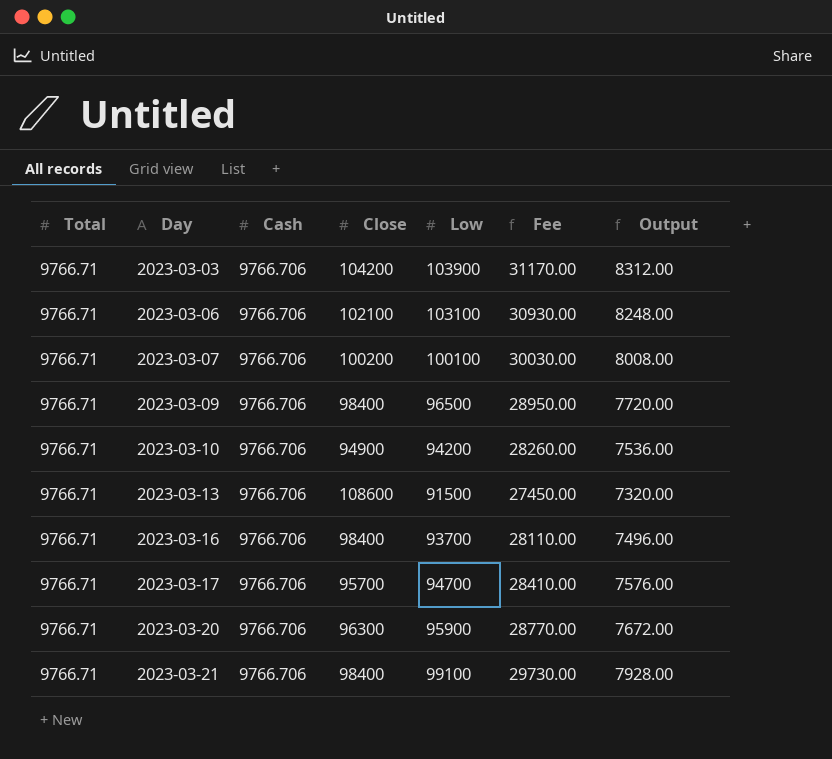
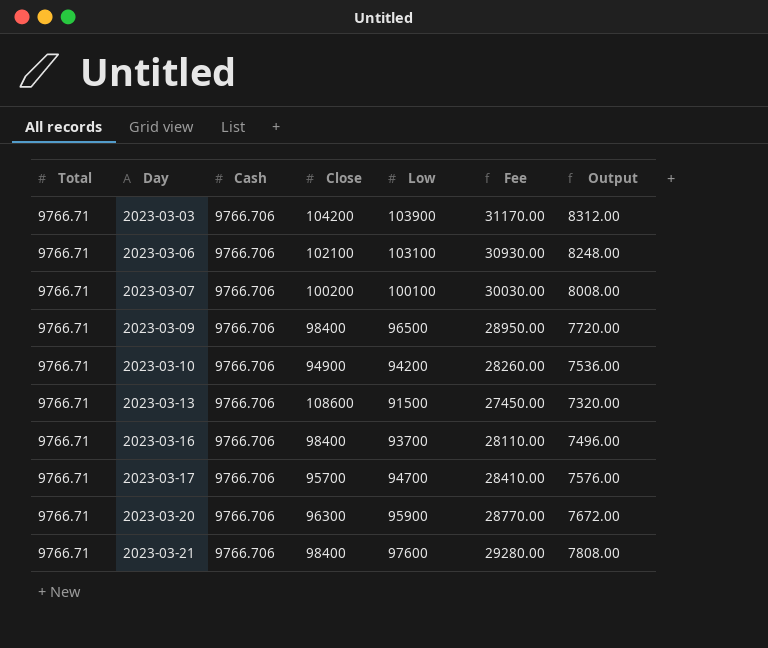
2023-03-21 | Low: 99100 -> 97600
2023-03-21 | Fee: 29730.00 -> 29280.00
2023-03-21 | Output: 7928.00 -> 7808.00

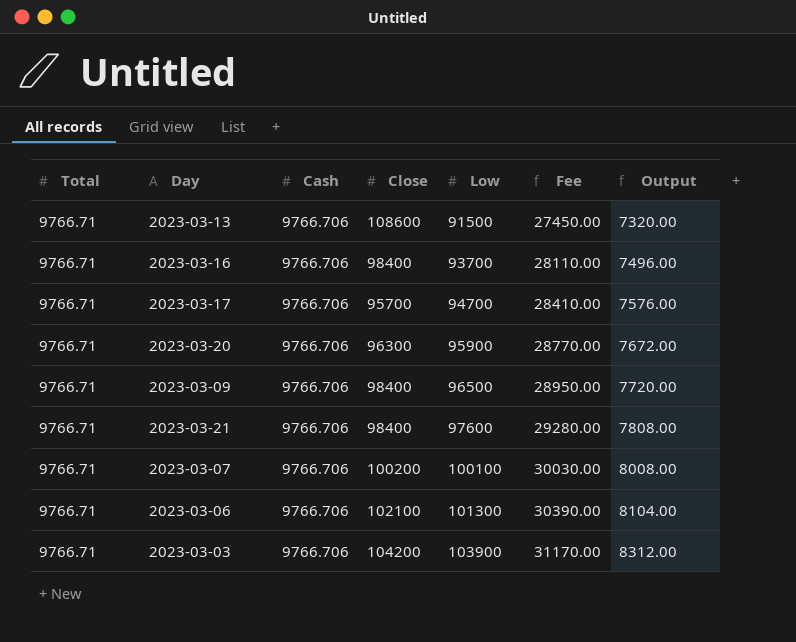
row order: Day ascending -> Low ascending
row 2023-03-10: 9766.71 | 9766.706 | 94900 | 94200 | 28260.00 | 7536.00 -> none
2023-03-06 | Low: 103100 -> 101300
2023-03-06 | Fee: 30930.00 -> 30390.00
2023-03-06 | Output: 8248.00 -> 8104.00

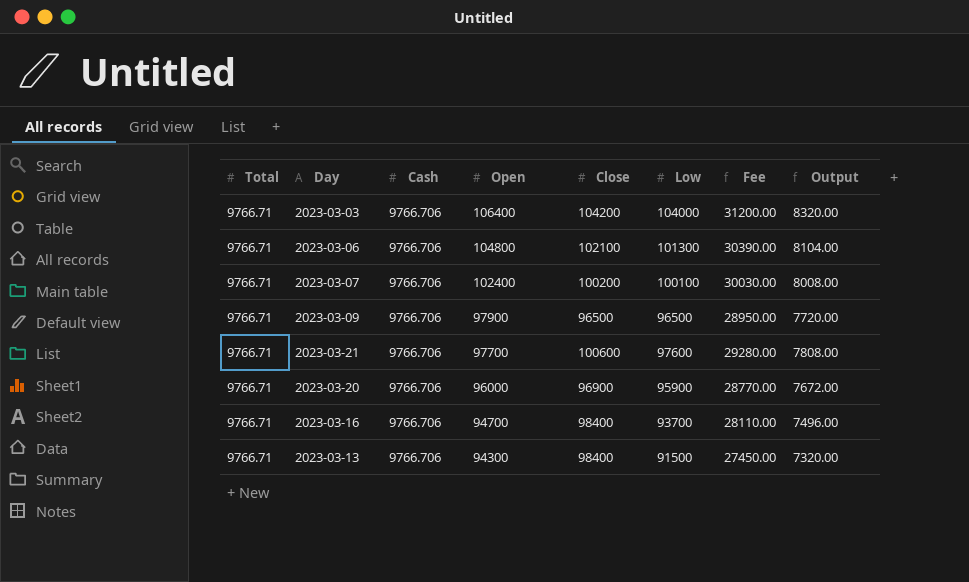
row order: Low ascending -> Open descending
column Open | position: none -> 4
row 2023-03-17: 9766.71 | 9766.706 | 95700 | 94700 | 28410.00 | 7576.00 -> none
2023-03-03 | Low: 103900 -> 104000
2023-03-03 | Fee: 31170.00 -> 31200.00
2023-03-03 | Output: 8312.00 -> 8320.00
2023-03-09 | Close: 98400 -> 96500
2023-03-21 | Close: 98400 -> 100600
2023-03-20 | Close: 96300 -> 96900
2023-03-13 | Close: 108600 -> 98400

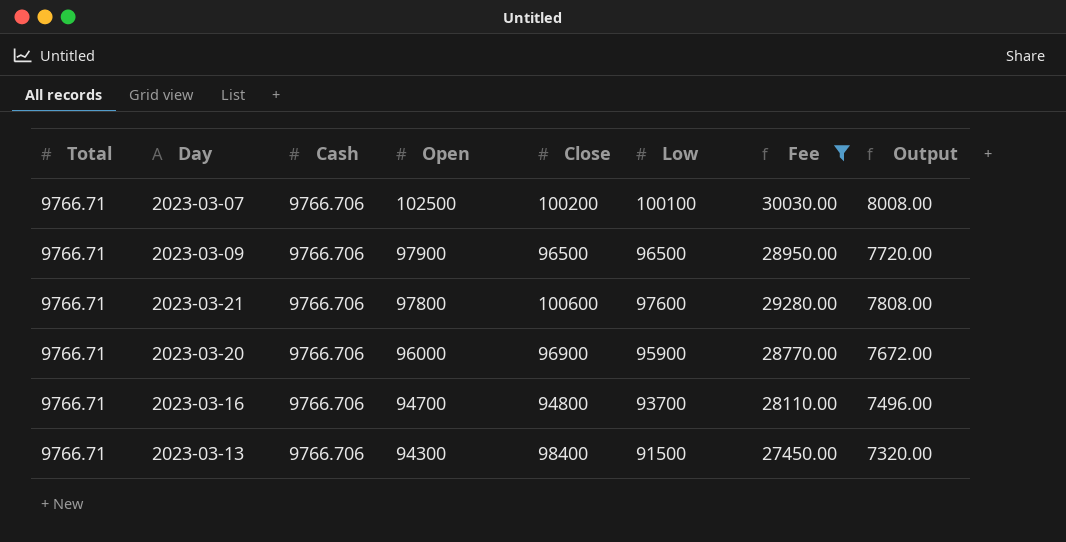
filter: none -> Fee <= 30030.00
2023-03-07 | Open: 102400 -> 102500
2023-03-21 | Open: 97700 -> 97800
2023-03-16 | Close: 98400 -> 94800

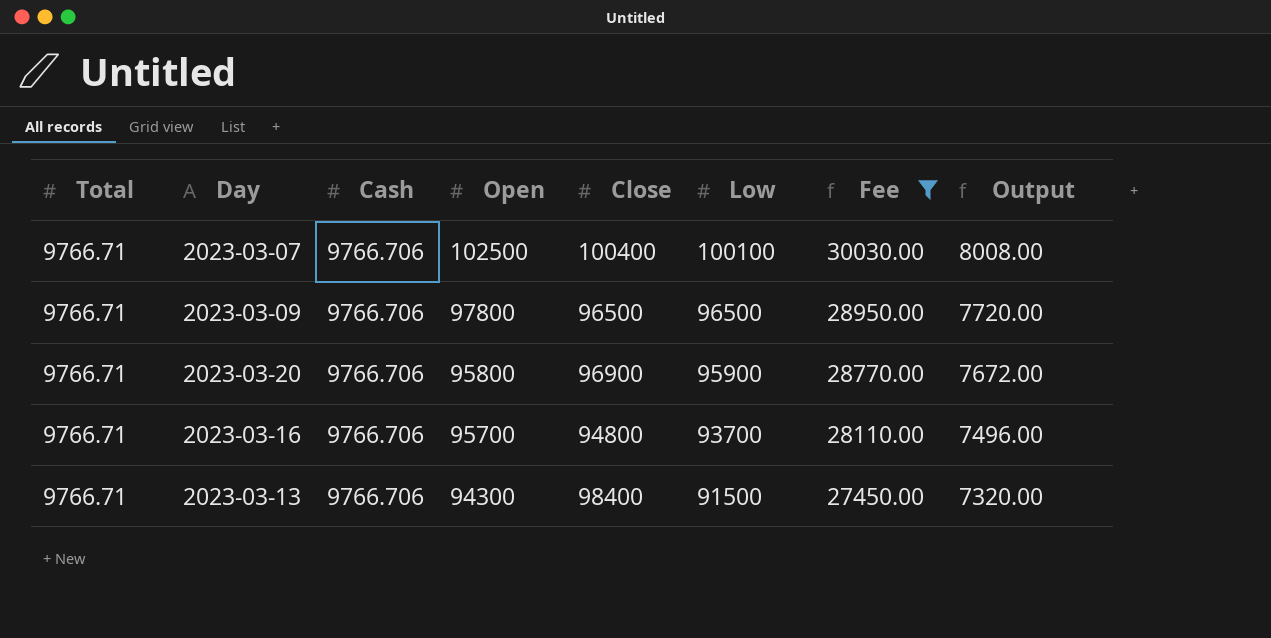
row 2023-03-21: 9766.71 | 9766.706 | 97800 | 100600 | 97600 | 29280.00 | 7808.00 -> none
2023-03-07 | Close: 100200 -> 100400
2023-03-09 | Open: 97900 -> 97800
2023-03-20 | Open: 96000 -> 95800
2023-03-16 | Open: 94700 -> 95700

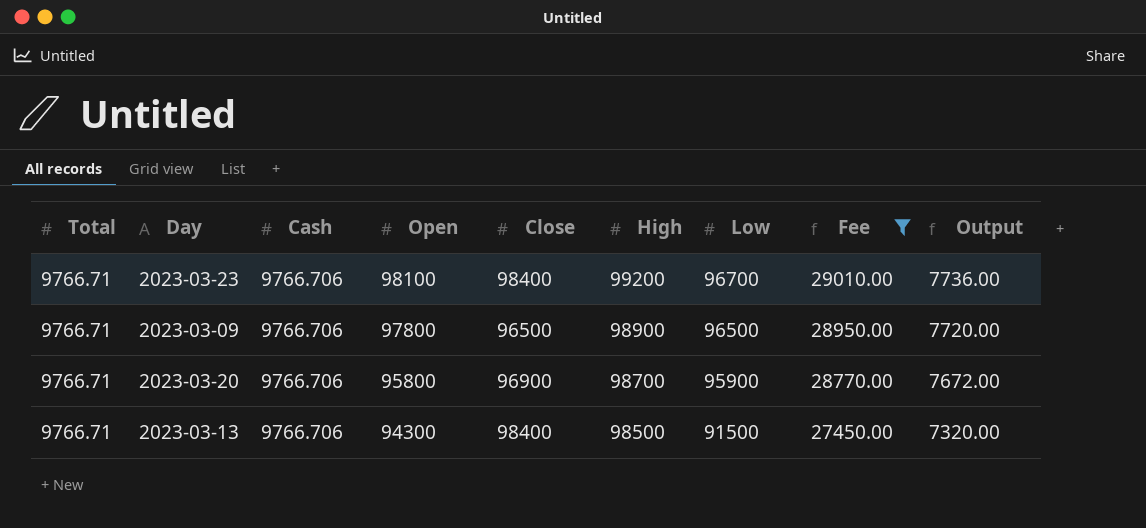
column High | position: none -> 6
row 2023-03-07: 9766.71 | 9766.706 | 102500 | 100400 | 100100 | 30030.00 | 8008.00 -> none
row 2023-03-16: 9766.71 | 9766.706 | 95700 | 94800 | 93700 | 28110.00 | 7496.00 -> none
row 2023-03-23: none -> 9766.71 | 9766.706 | 98100 | 98400 | 99200 | 96700 | 29010.00 | 7736.00

